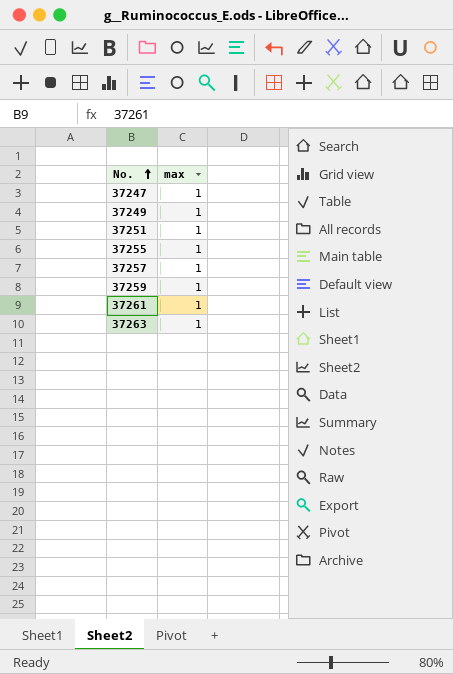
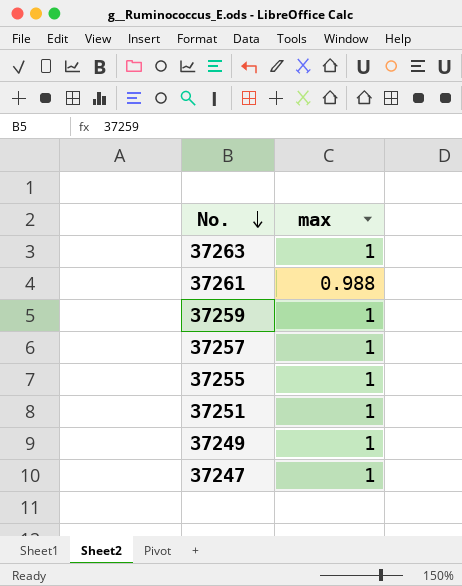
row order: No. ascending -> No. descending
37261 | max: 1 -> 0.988

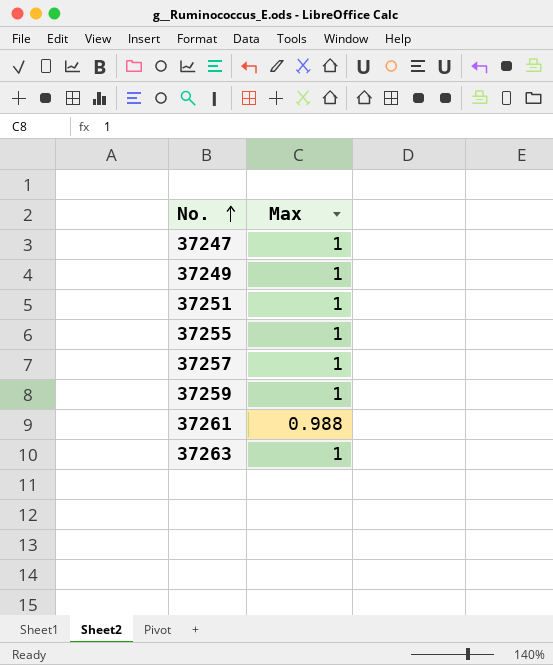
row order: No. descending -> No. ascending
column name: max -> Max

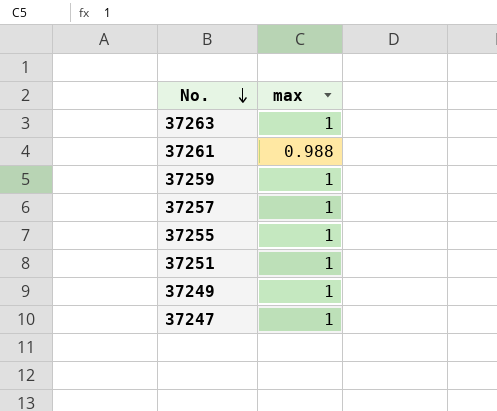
row order: No. ascending -> No. descending
column name: Max -> max

